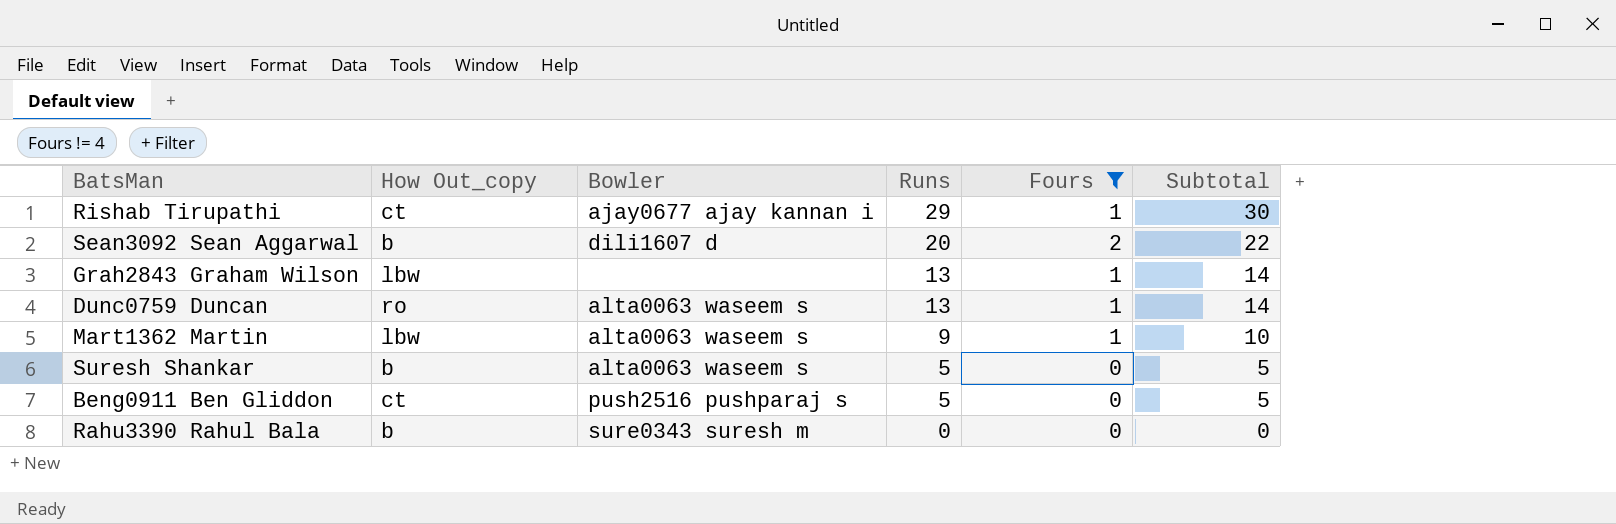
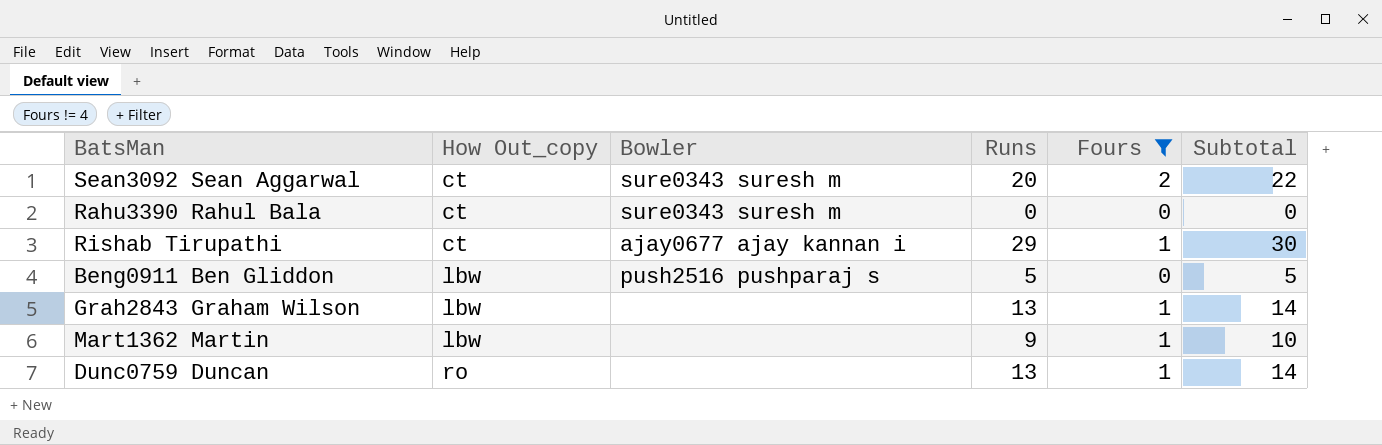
row order: Runs descending -> How Out_copy ascending
row Suresh Shankar: b | alta0063 waseem s | 5 | 0 | 5 -> none
Sean3092 Sean Aggarwal | How Out_copy: b -> ct
Sean3092 Sean Aggarwal | Bowler: dili1607 d -> sure0343 suresh m
Rahu3390 Rahul Bala | How Out_copy: b -> ct
Beng0911 Ben Gliddon | How Out_copy: ct -> lbw
Mart1362 Martin | Bowler: alta0063 waseem s -> none
Dunc0759 Duncan | Bowler: alta0063 waseem s -> none

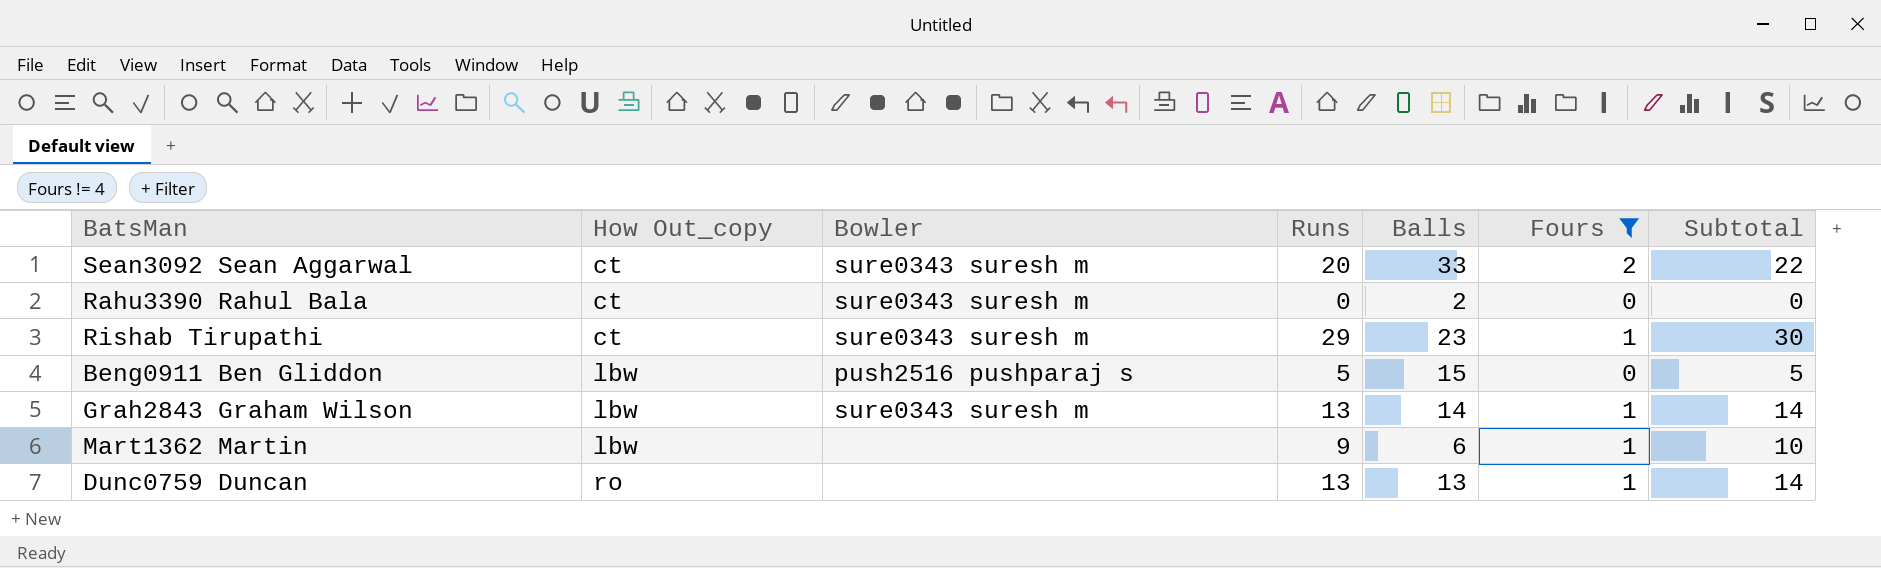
column Balls | position: none -> 5
Rishab Tirupathi | Bowler: ajay0677 ajay kannan i -> sure0343 suresh m
Grah2843 Graham Wilson | Bowler: none -> sure0343 suresh m

